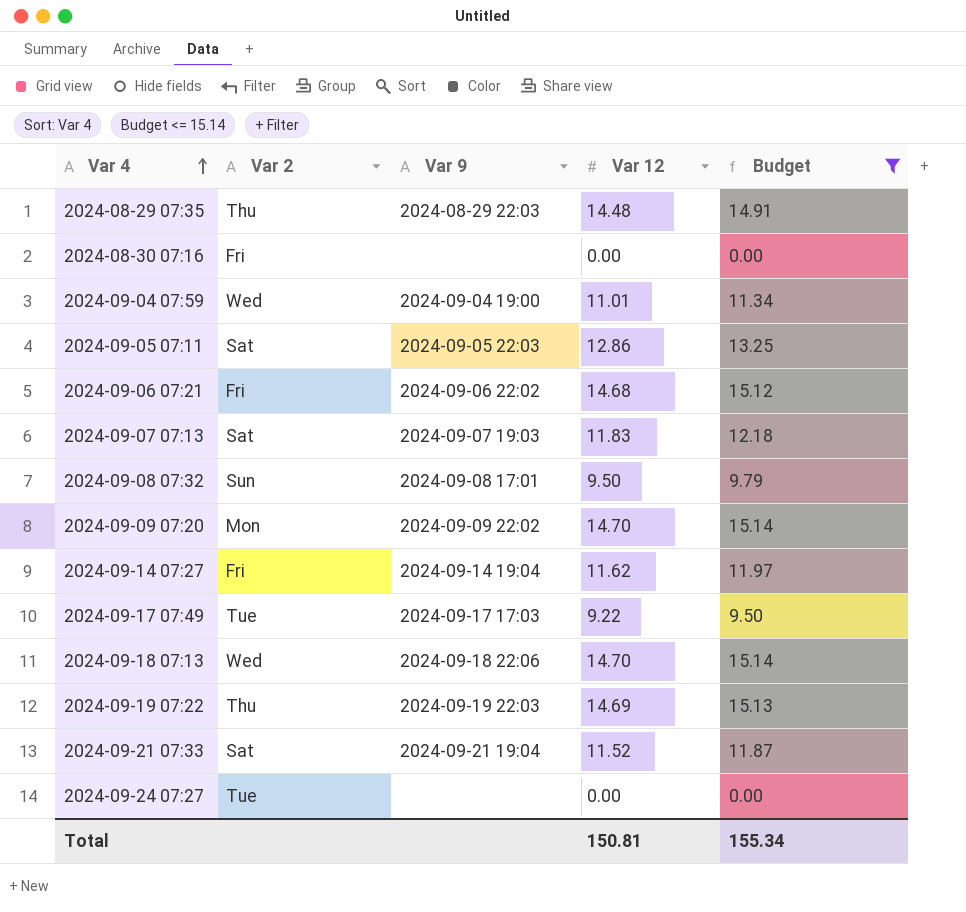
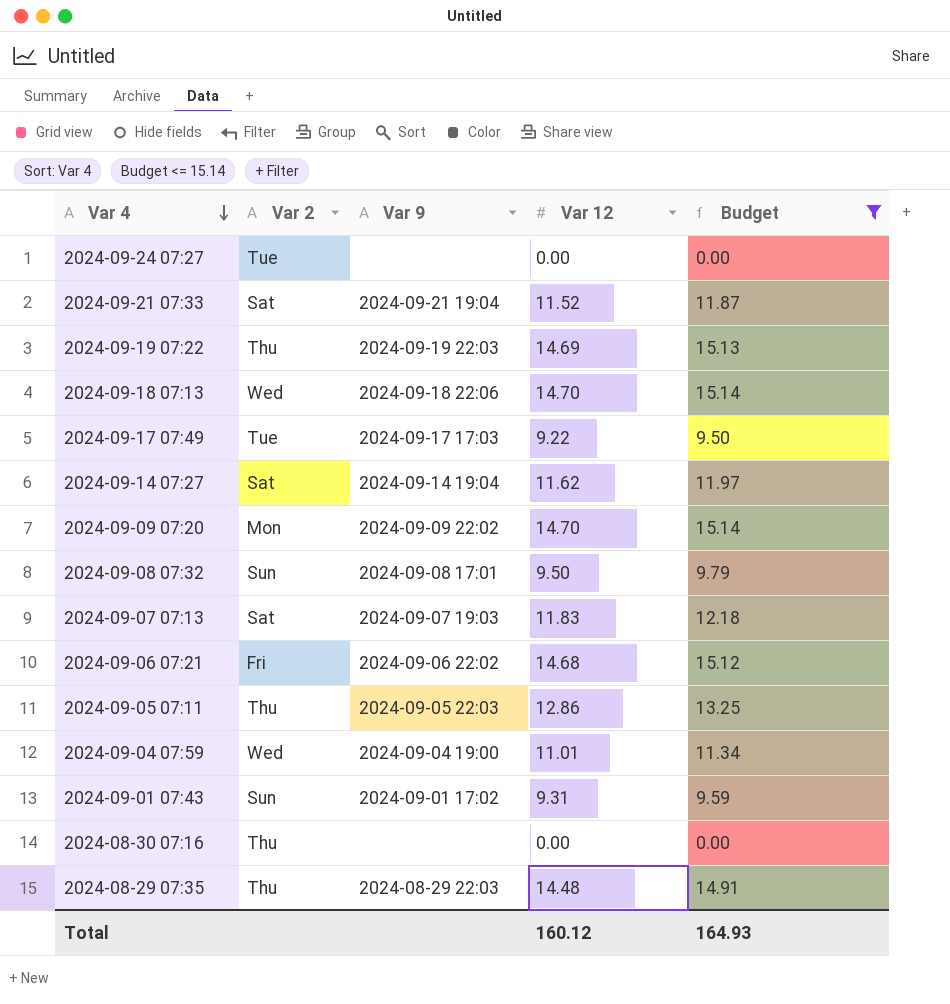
row order: Var 4 ascending -> Var 4 descending
2024-09-14 07:27 | Var 2: Fri -> Sat
2024-09-05 07:11 | Var 2: Sat -> Thu
row 2024-09-01 07:43: none -> Sun | 2024-09-01 17:02 | 9.31 | 9.59
2024-08-30 07:16 | Var 2: Fri -> Thu
Total | Var 12: 150.81 -> 160.12
Total | Budget: 155.34 -> 164.93

